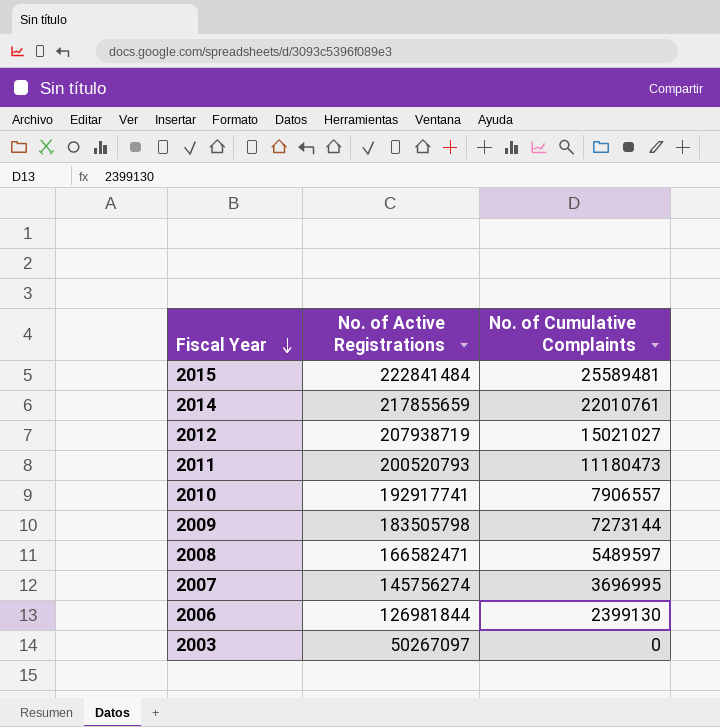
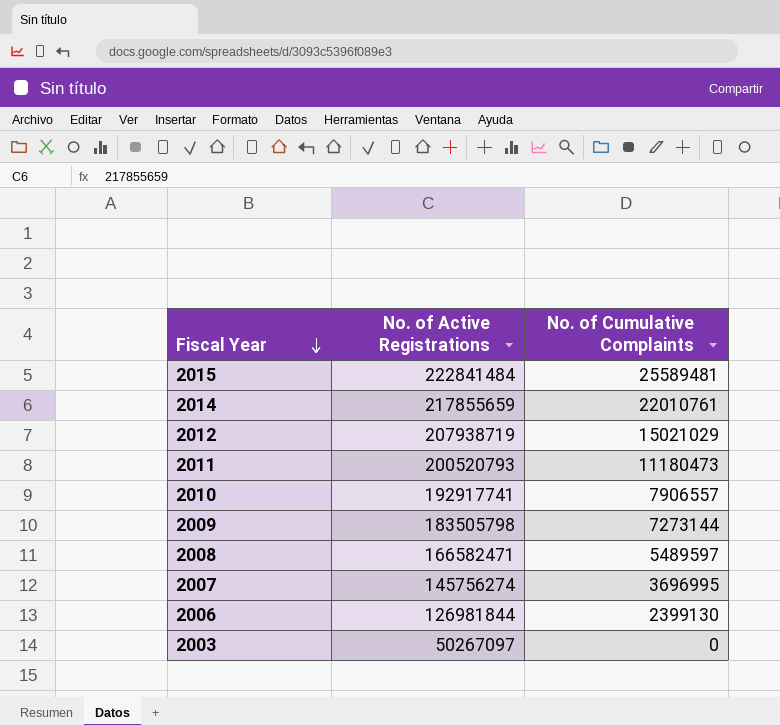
2012 | No. of Cumulative Complaints: 15021027 -> 15021029

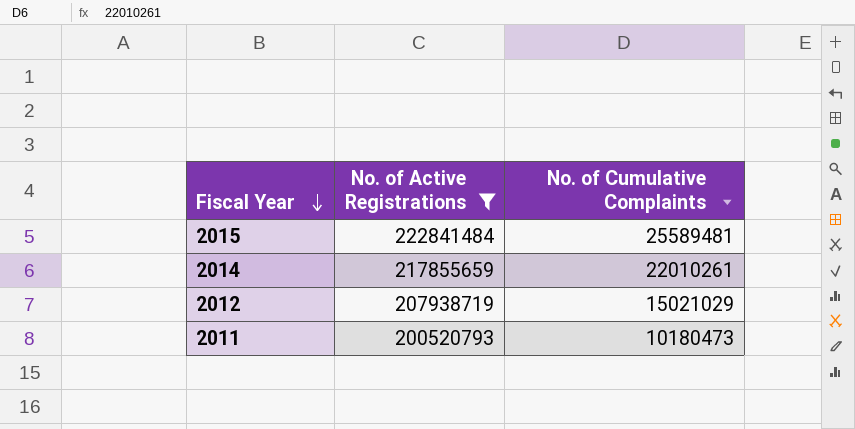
filter: none -> No. of Active Registrations >= 200520793
2014 | No. of Cumulative Complaints: 22010761 -> 22010261
2011 | No. of Cumulative Complaints: 11180473 -> 10180473

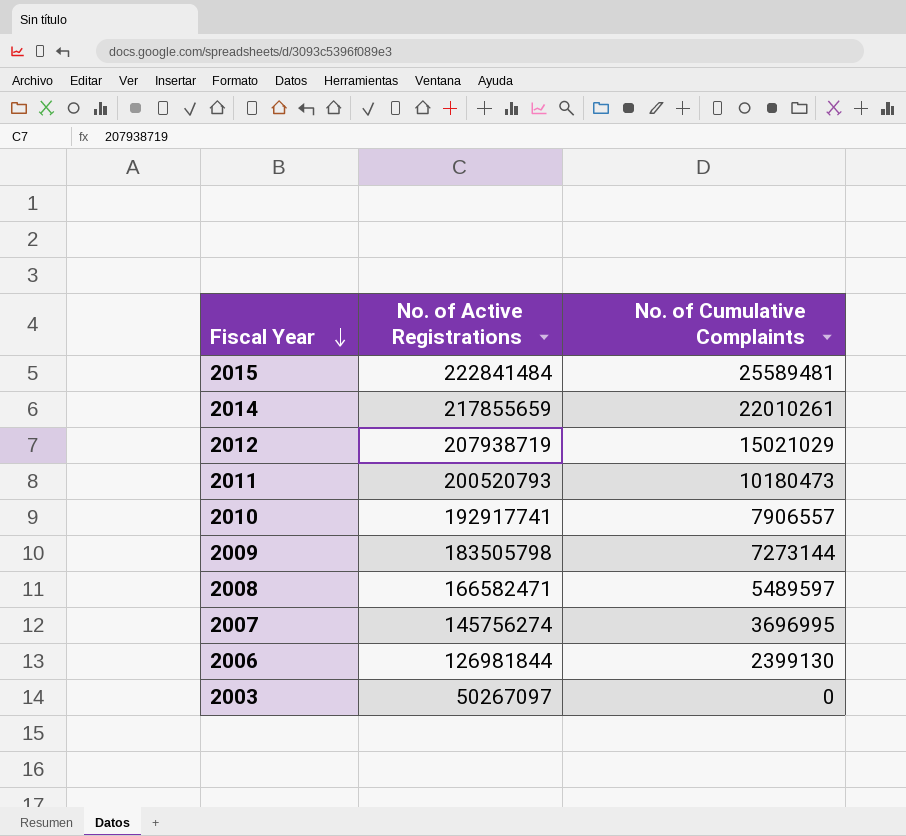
filter: No. of Active Registrations >= 200520793 -> none

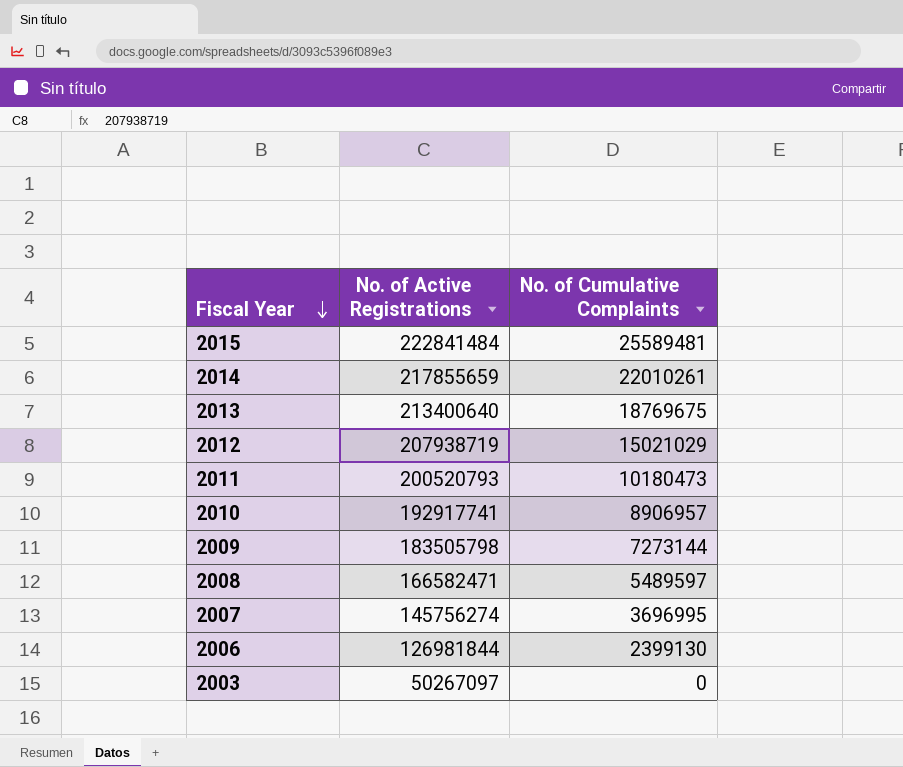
row 2013: none -> 213400640 | 18769675
2010 | No. of Cumulative Complaints: 7906557 -> 8906957

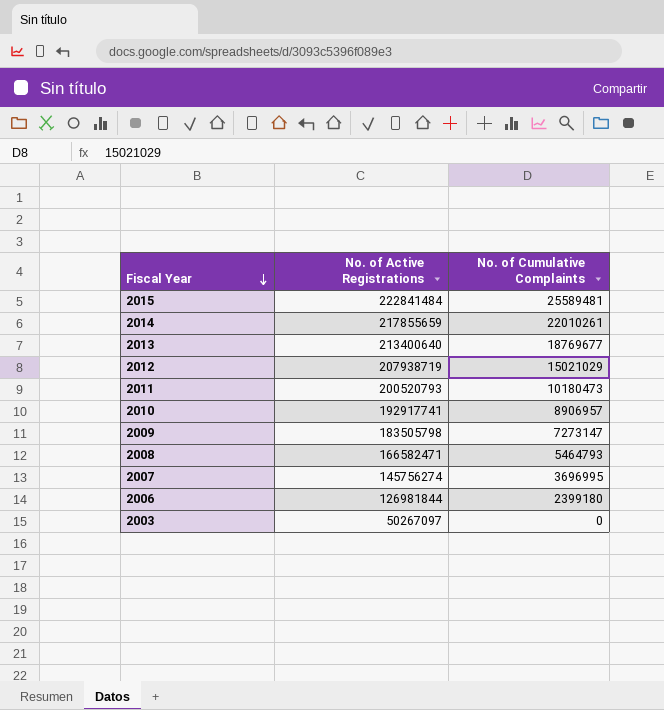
2013 | No. of Cumulative Complaints: 18769675 -> 18769677
2009 | No. of Cumulative Complaints: 7273144 -> 7273147
2008 | No. of Cumulative Complaints: 5489597 -> 5464793
2006 | No. of Cumulative Complaints: 2399130 -> 2399180

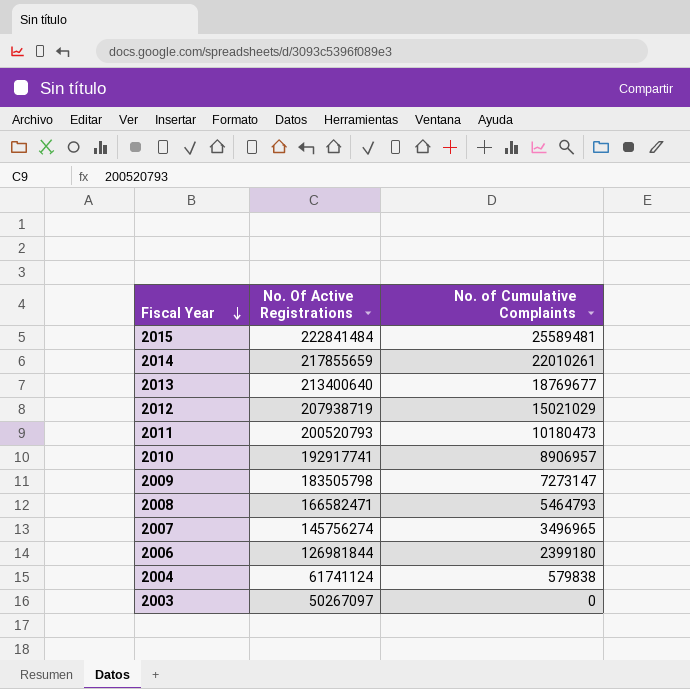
column name: No. of Active Registrations -> No. Of Active Registrations
2007 | No. of Cumulative Complaints: 3696995 -> 3496965
row 2004: none -> 61741124 | 579838

